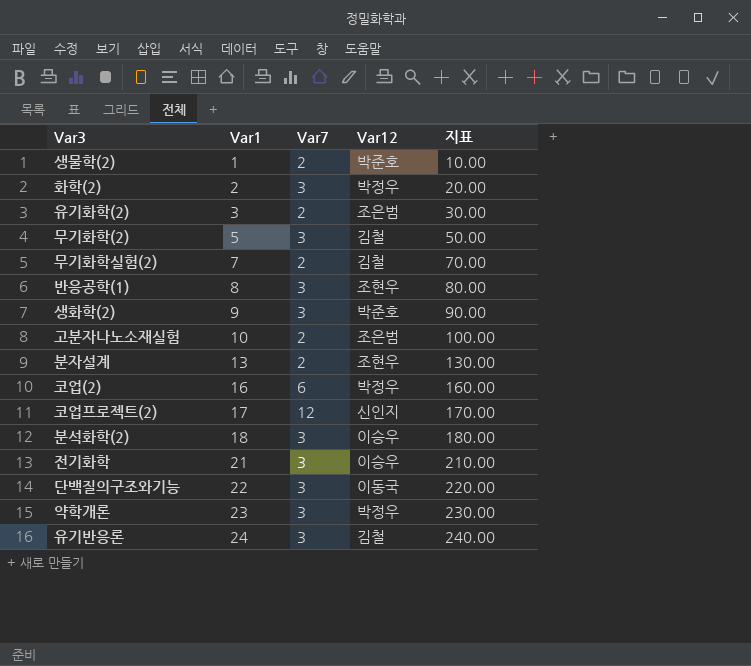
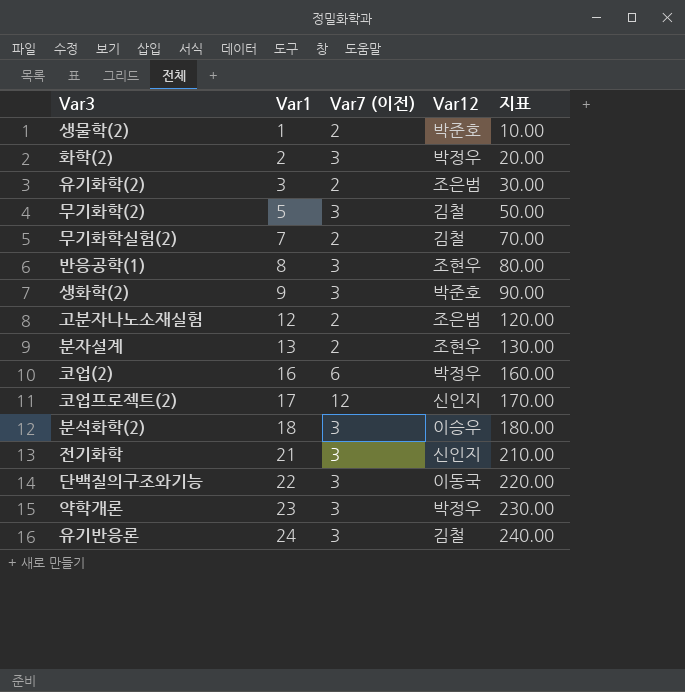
column name: Var7 -> Var7 (이전)
고분자나노소재실험 | Var1: 10 -> 12
고분자나노소재실험 | 지표: 100.00 -> 120.00
전기화학 | Var12: 이승우 -> 신인지

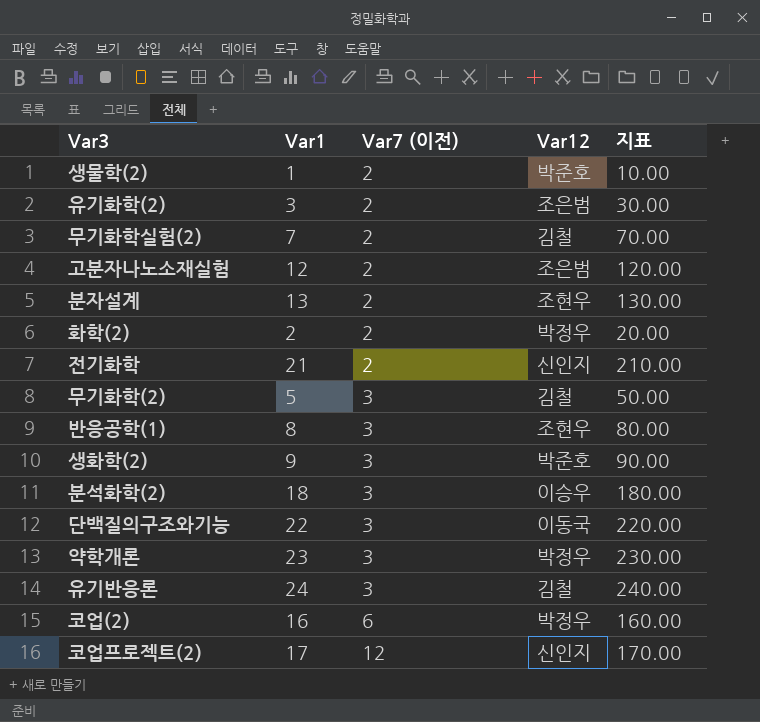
row order: Var1 ascending -> Var7 (이전) ascending
화학(2) | Var7 (이전): 3 -> 2
전기화학 | Var7 (이전): 3 -> 2

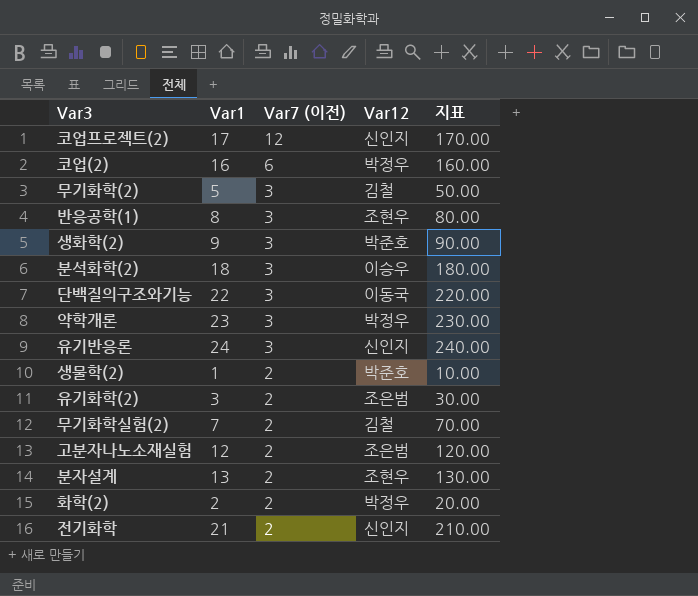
row order: Var7 (이전) ascending -> Var7 (이전) descending
유기반응론 | Var12: 김철 -> 신인지

